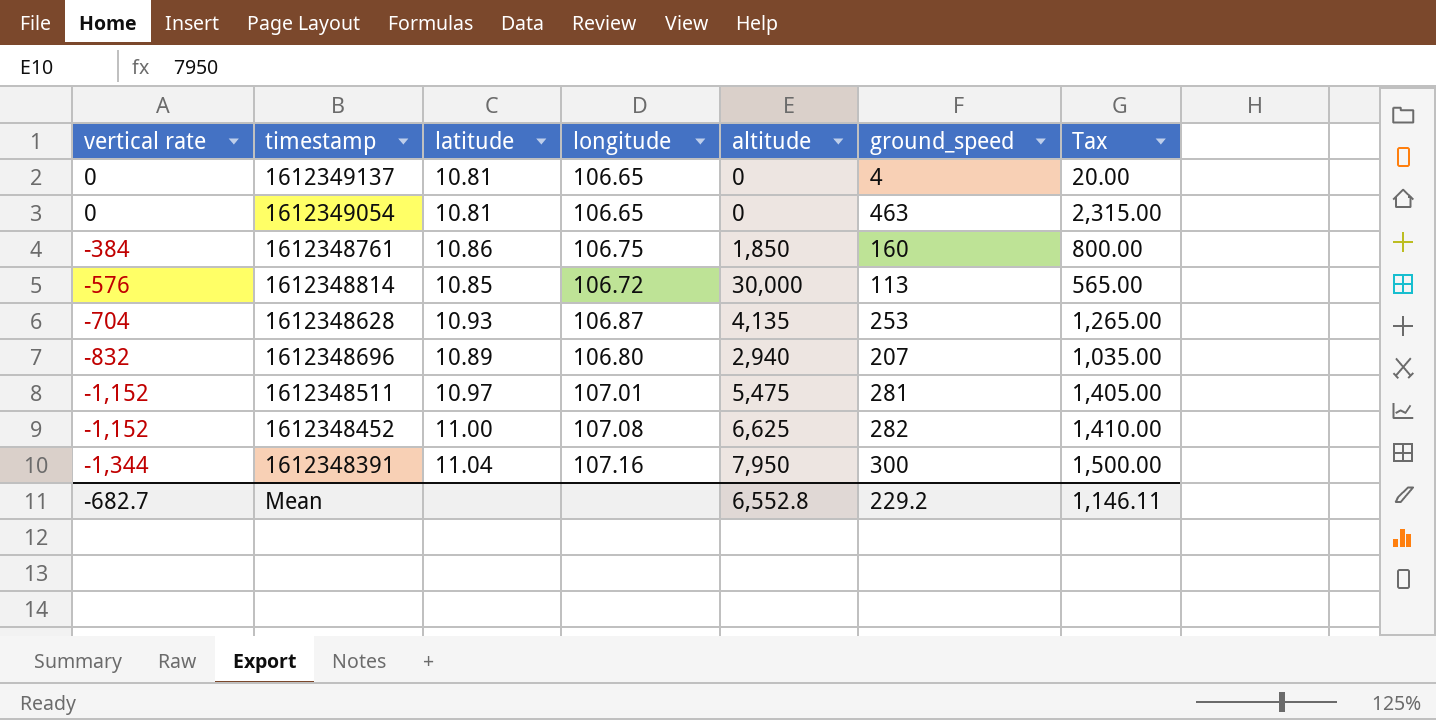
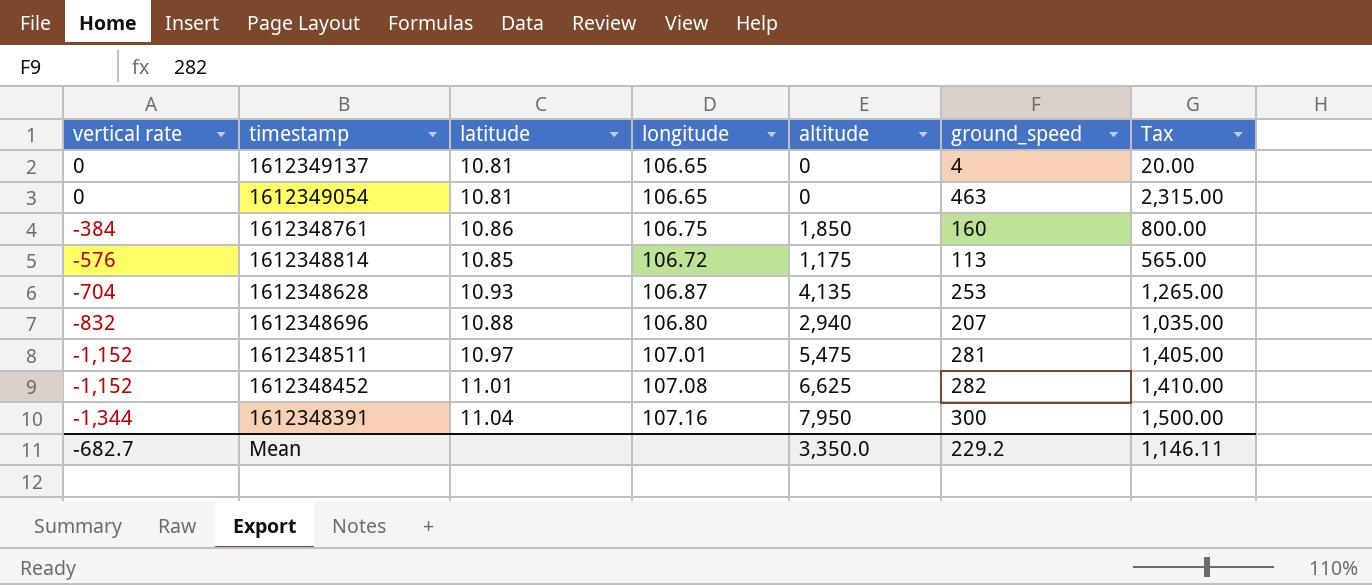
1612348814 | altitude: 30,000 -> 1,175
1612348696 | latitude: 10.89 -> 10.88
1612348452 | latitude: 11.00 -> 11.01
Mean | altitude: 6,552.8 -> 3,350.0

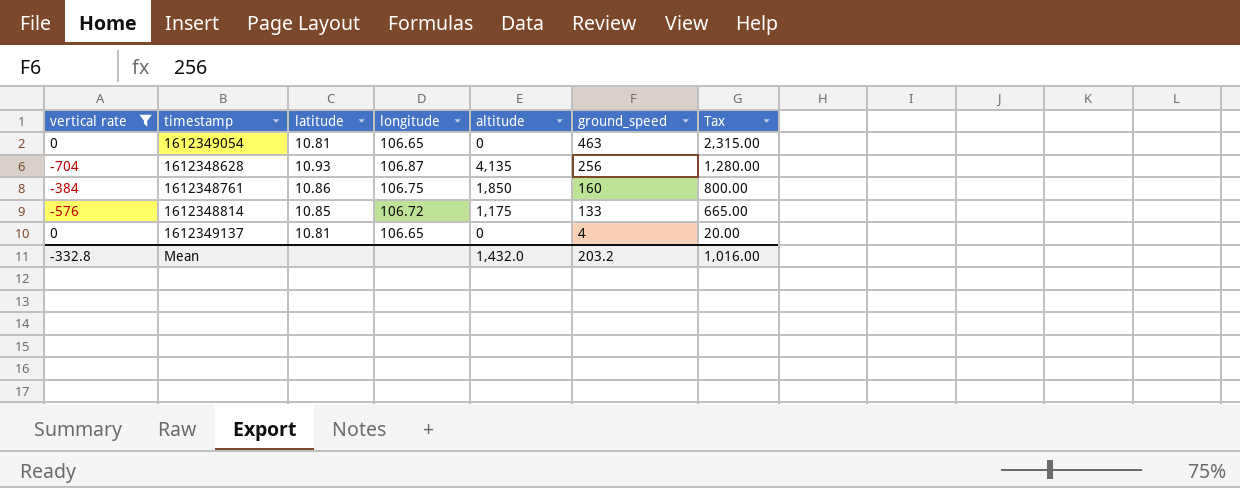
filter: none -> vertical rate >= -704
row order: vertical rate descending -> ground_speed descending
1612348628 | ground_speed: 253 -> 256
1612348628 | Tax: 1,265.00 -> 1,280.00
1612348814 | ground_speed: 113 -> 133
1612348814 | Tax: 565.00 -> 665.00
Mean | vertical rate: -682.7 -> -332.8
Mean | altitude: 3,350.0 -> 1,432.0
Mean | ground_speed: 229.2 -> 203.2
Mean | Tax: 1,146.11 -> 1,016.00

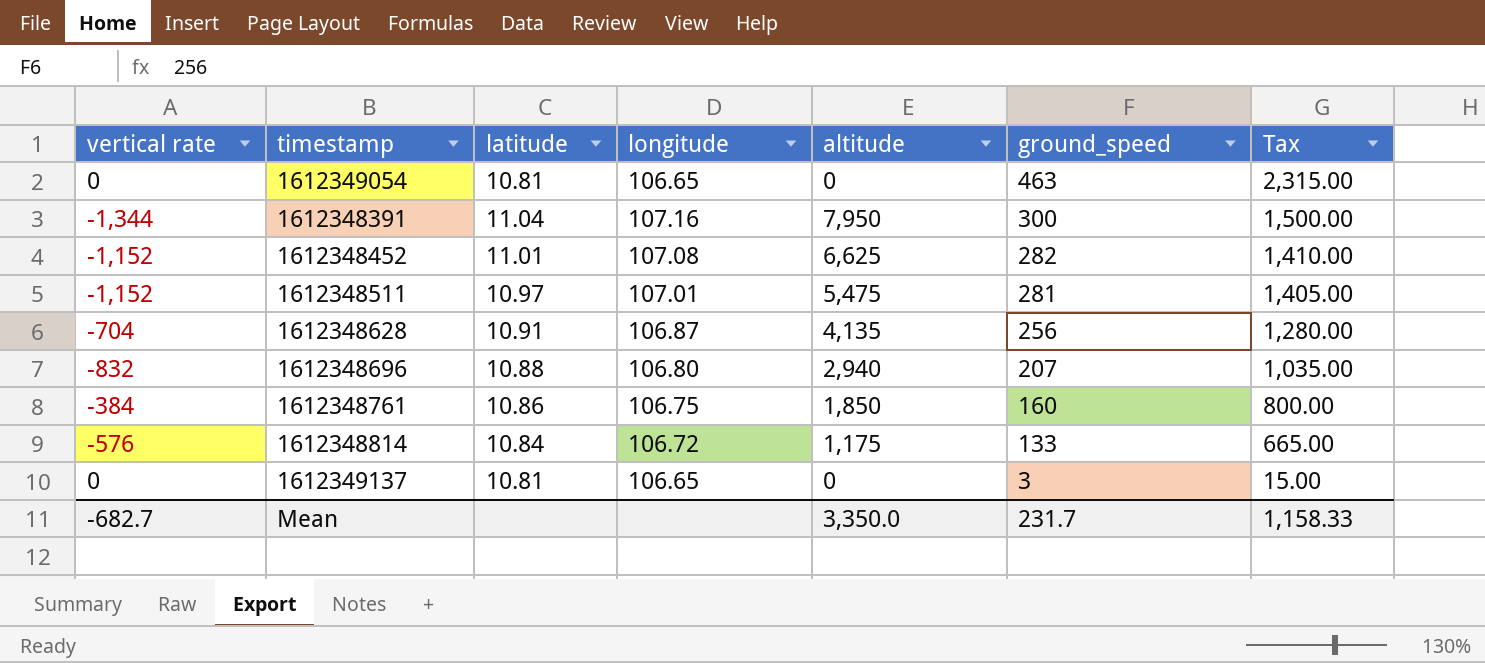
filter: vertical rate >= -704 -> none
1612348628 | latitude: 10.93 -> 10.91
1612348814 | latitude: 10.85 -> 10.84
1612349137 | ground_speed: 4 -> 3
1612349137 | Tax: 20.00 -> 15.00
Mean | vertical rate: -332.8 -> -682.7
Mean | altitude: 1,432.0 -> 3,350.0
Mean | ground_speed: 203.2 -> 231.7
Mean | Tax: 1,016.00 -> 1,158.33

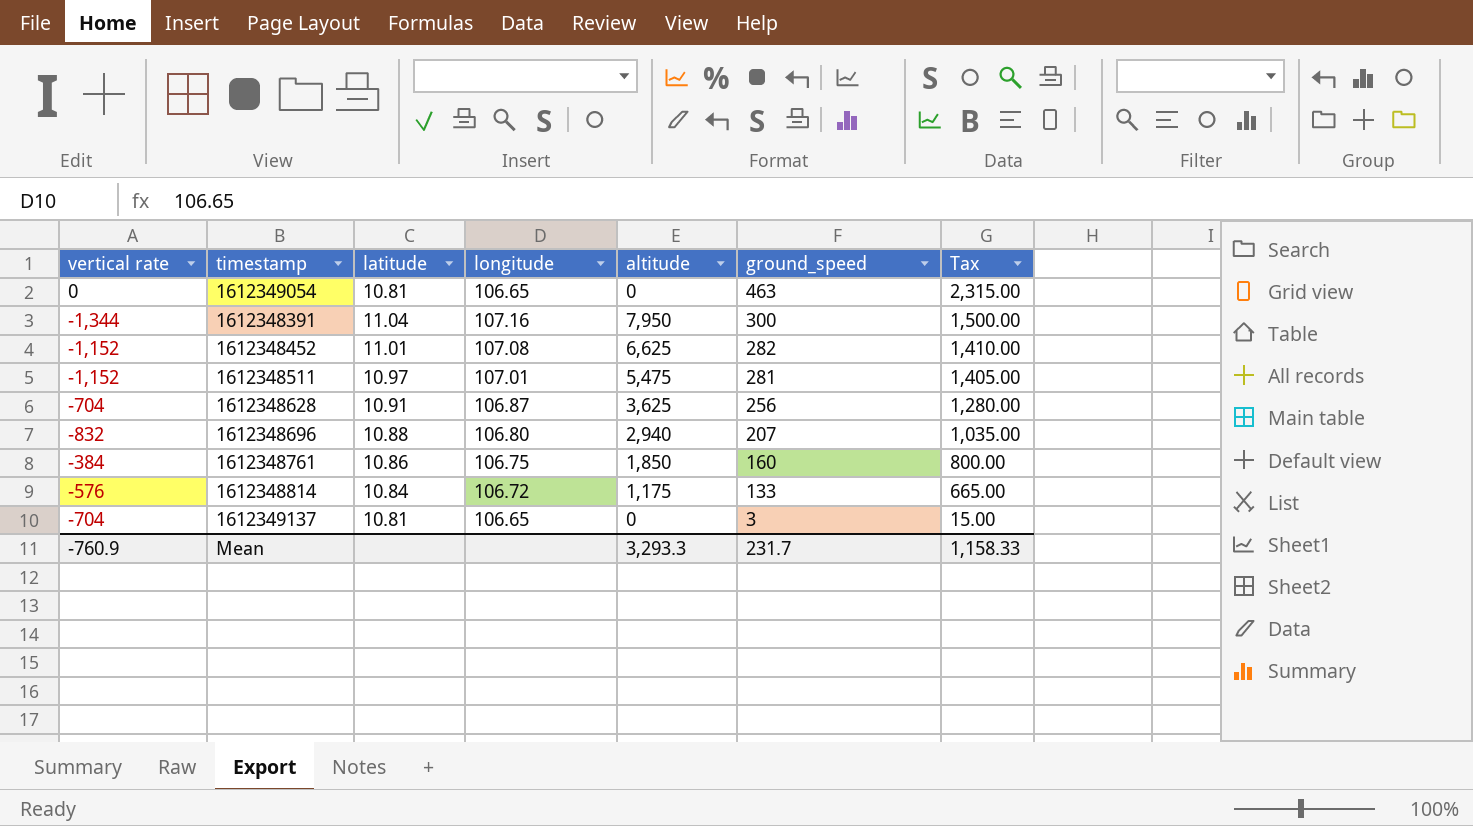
1612348628 | altitude: 4,135 -> 3,625
1612349137 | vertical rate: 0 -> -704
Mean | vertical rate: -682.7 -> -760.9
Mean | altitude: 3,350.0 -> 3,293.3

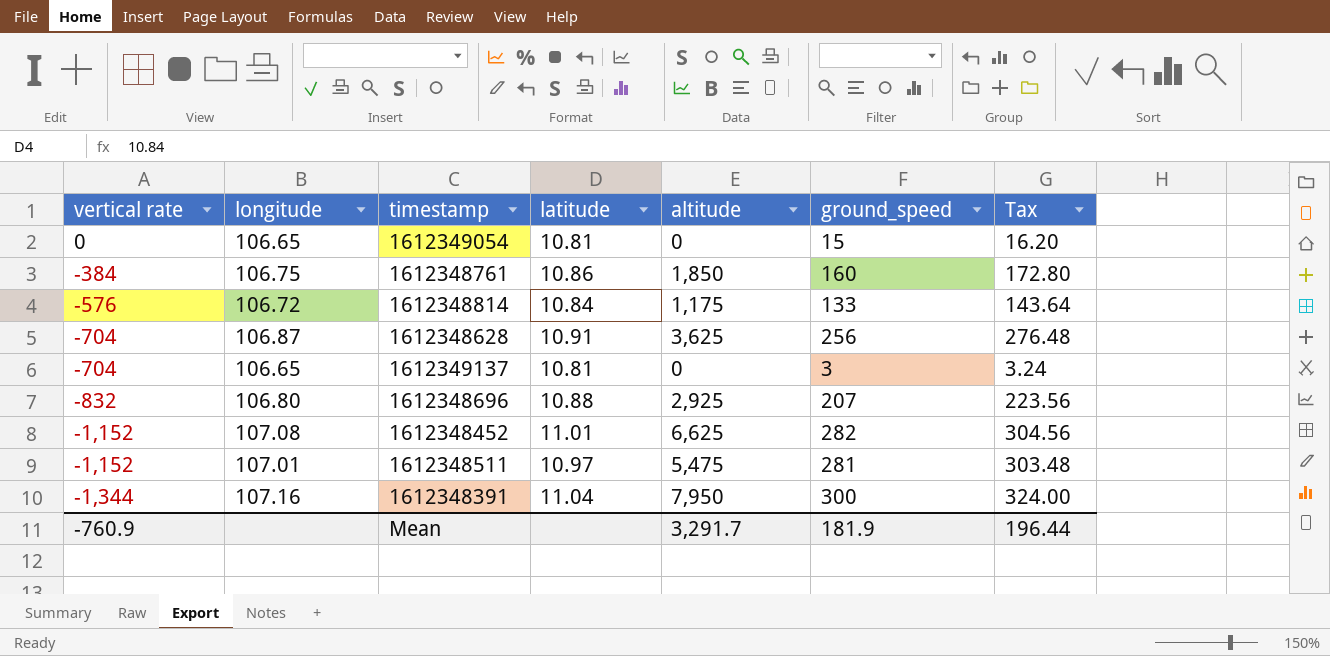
row order: ground_speed descending -> vertical rate descending
column longitude | position: 4 -> 2
column Tax | formula: [ground_speed] * 5 -> [ground_speed] * 1.08
1612349054 | ground_speed: 463 -> 15
1612348696 | altitude: 2,940 -> 2,925
Mean | altitude: 3,293.3 -> 3,291.7
Mean | ground_speed: 231.7 -> 181.9
Mean | Tax: 1,158.33 -> 196.44

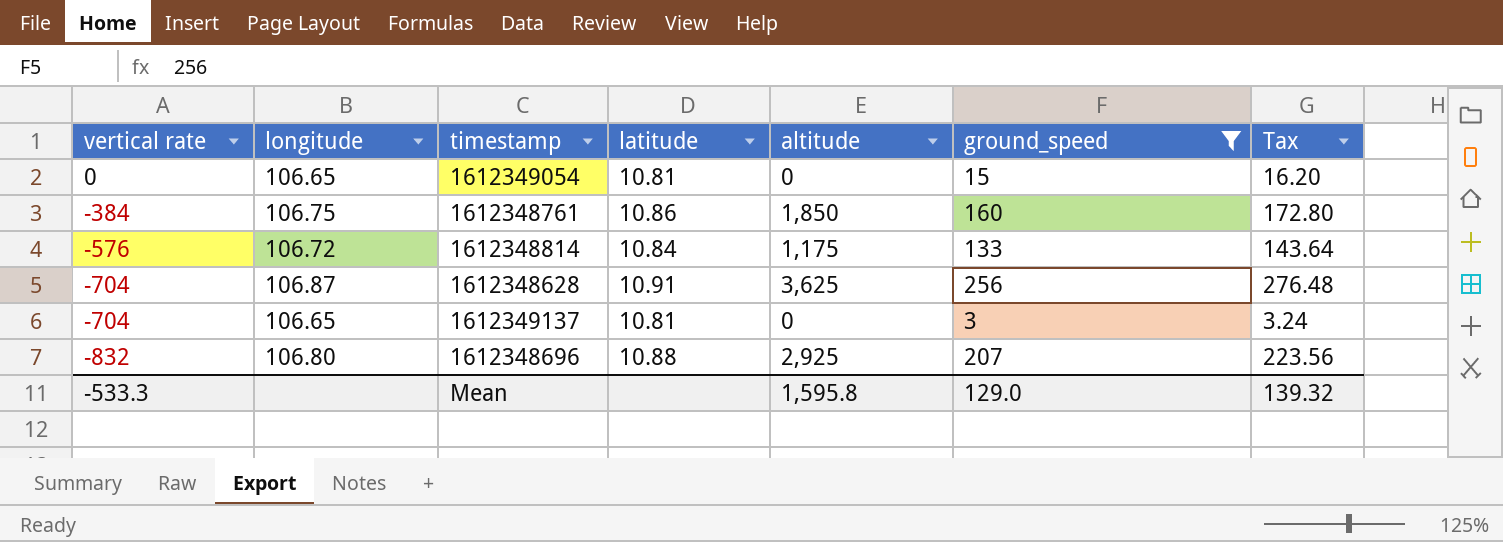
filter: none -> ground_speed <= 256
Mean | vertical rate: -760.9 -> -533.3
Mean | altitude: 3,291.7 -> 1,595.8
Mean | ground_speed: 181.9 -> 129.0
Mean | Tax: 196.44 -> 139.32

